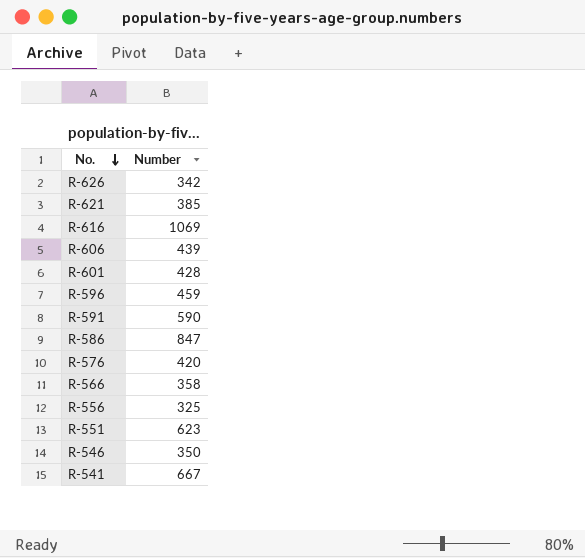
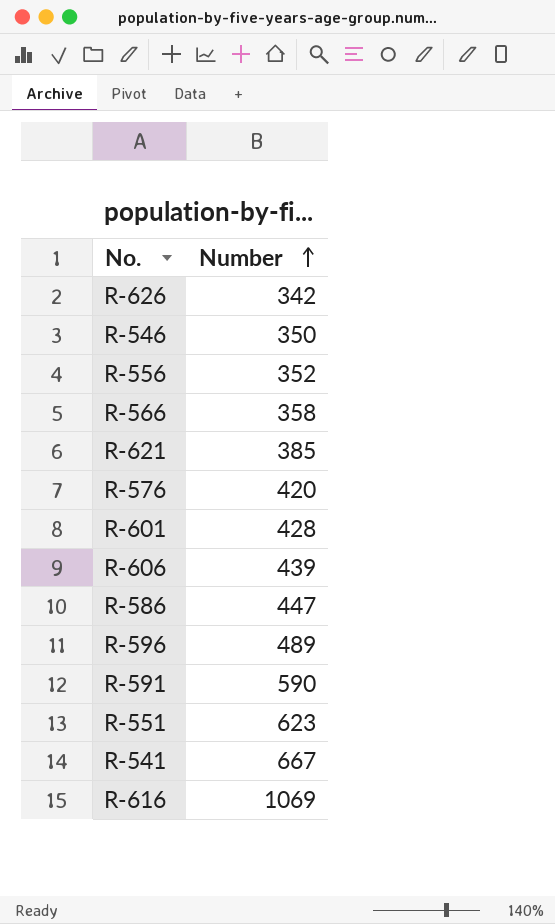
row order: No. descending -> Number ascending
R-556 | Number: 325 -> 352
R-586 | Number: 847 -> 447
R-596 | Number: 459 -> 489

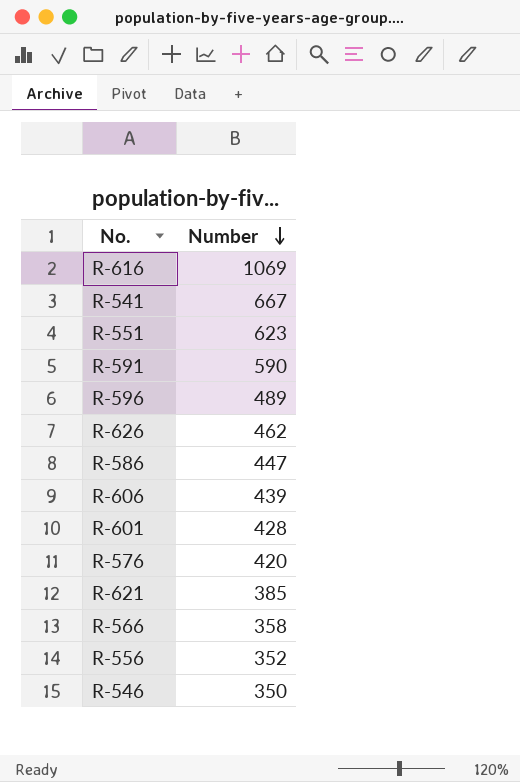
row order: Number ascending -> Number descending
R-626 | Number: 342 -> 462

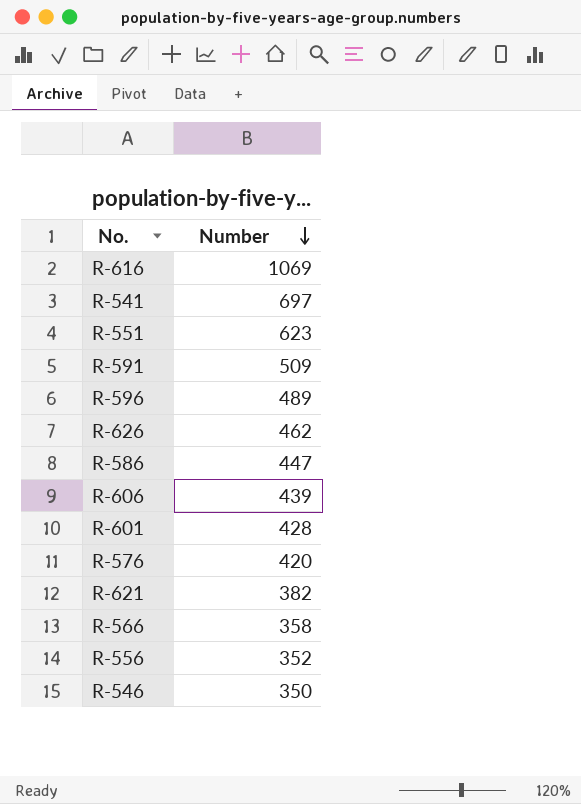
R-541 | Number: 667 -> 697
R-591 | Number: 590 -> 509
R-621 | Number: 385 -> 382

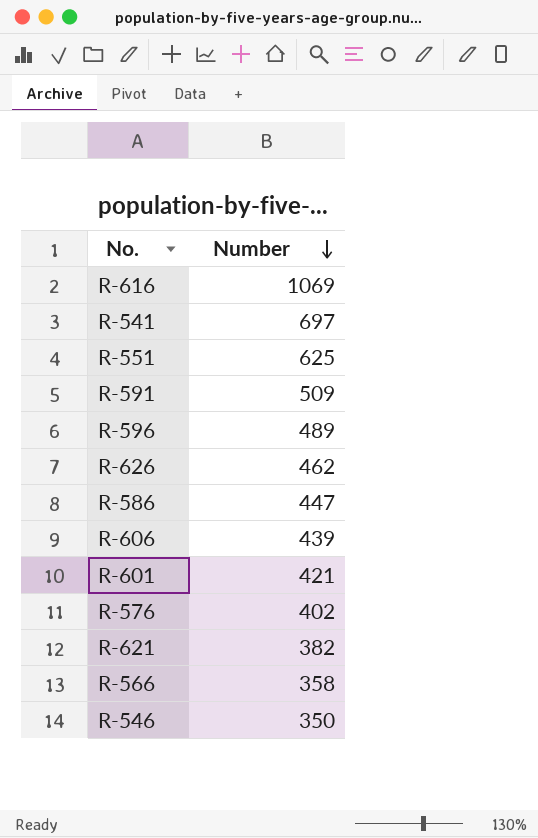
row R-556: 352 -> none
R-551 | Number: 623 -> 625
R-601 | Number: 428 -> 421
R-576 | Number: 420 -> 402

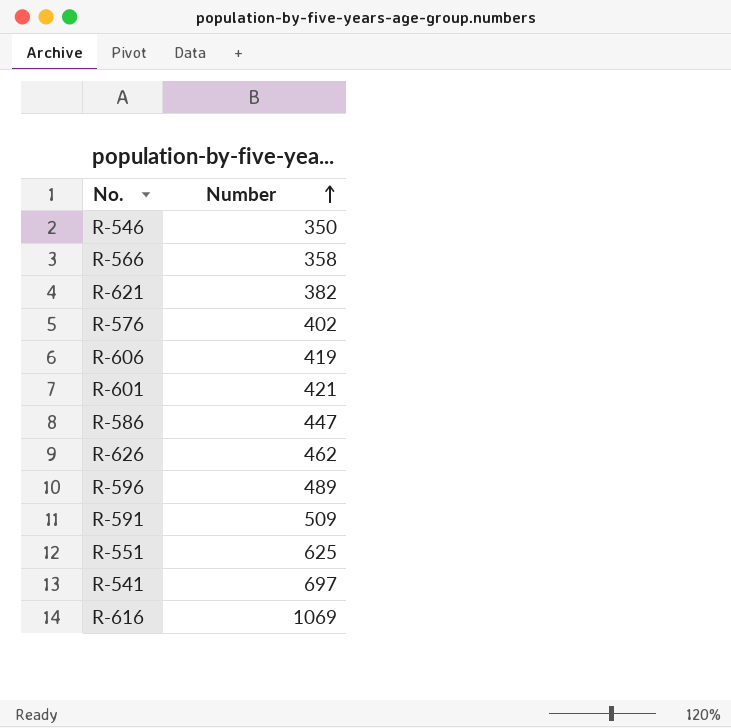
row order: Number descending -> Number ascending
R-606 | Number: 439 -> 419

